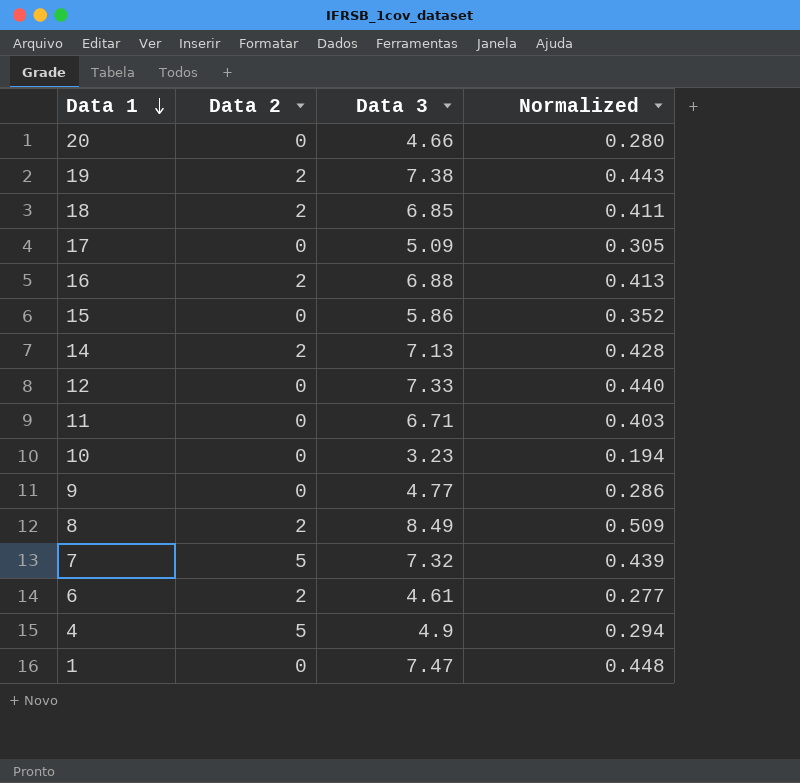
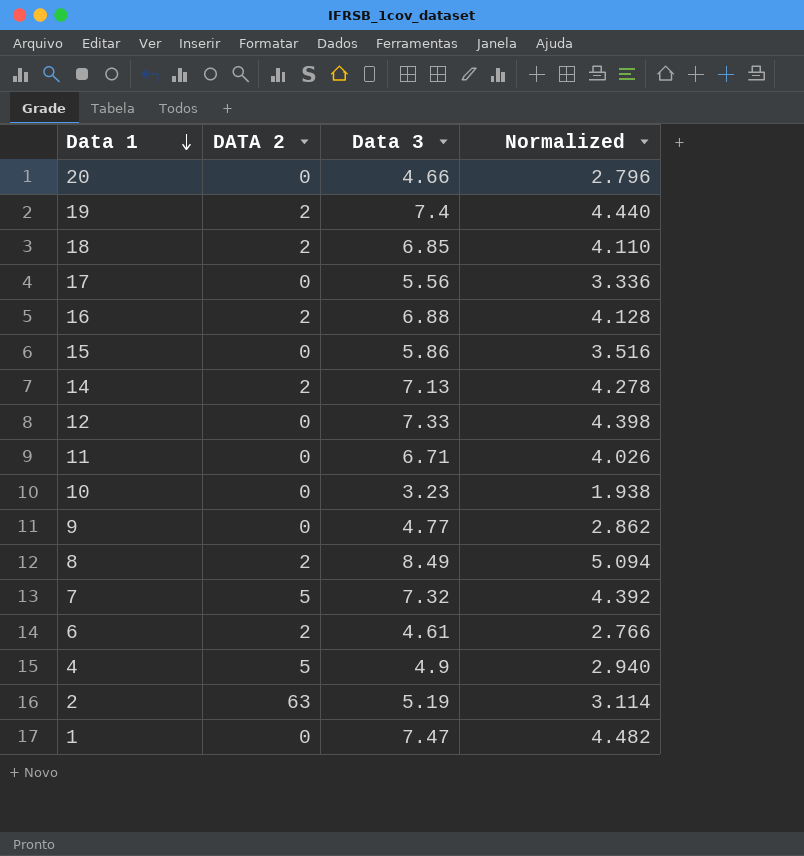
column name: Data 2 -> DATA 2
column Normalized | formula: [Data 3] * 0.06 -> [Data 3] * 0.6
19 | Data 3: 7.38 -> 7.4
17 | Data 3: 5.09 -> 5.56
row 2: none -> 63 | 5.19 | 3.114

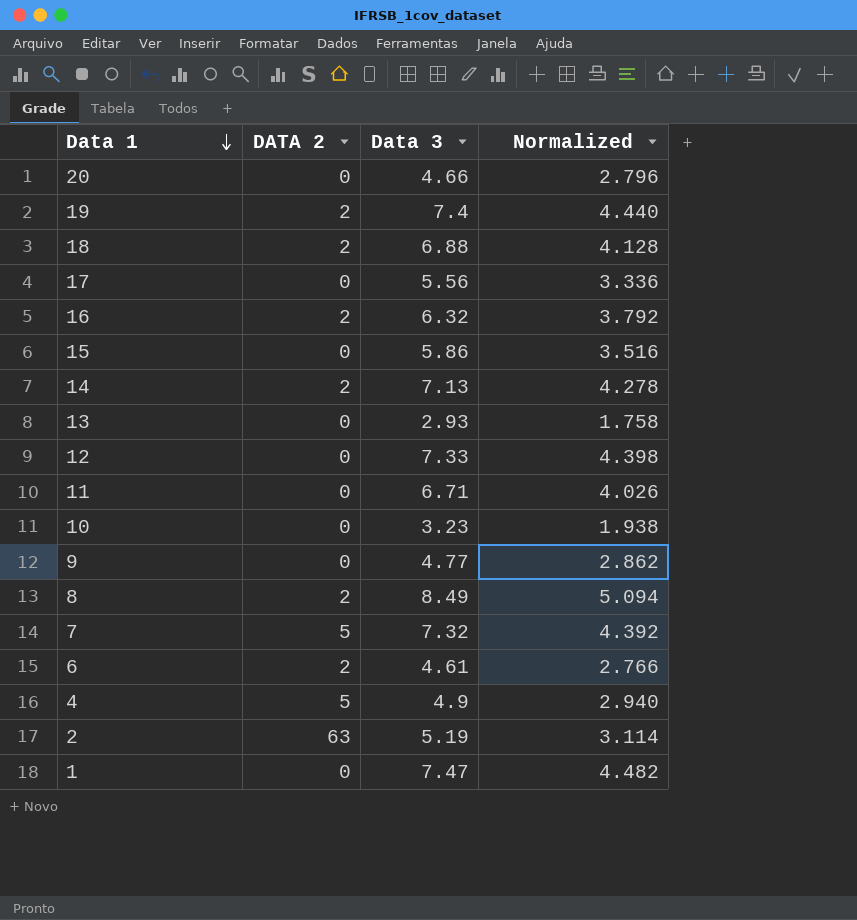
18 | Data 3: 6.85 -> 6.88
18 | Normalized: 4.110 -> 4.128
16 | Data 3: 6.88 -> 6.32
16 | Normalized: 4.128 -> 3.792
row 13: none -> 0 | 2.93 | 1.758

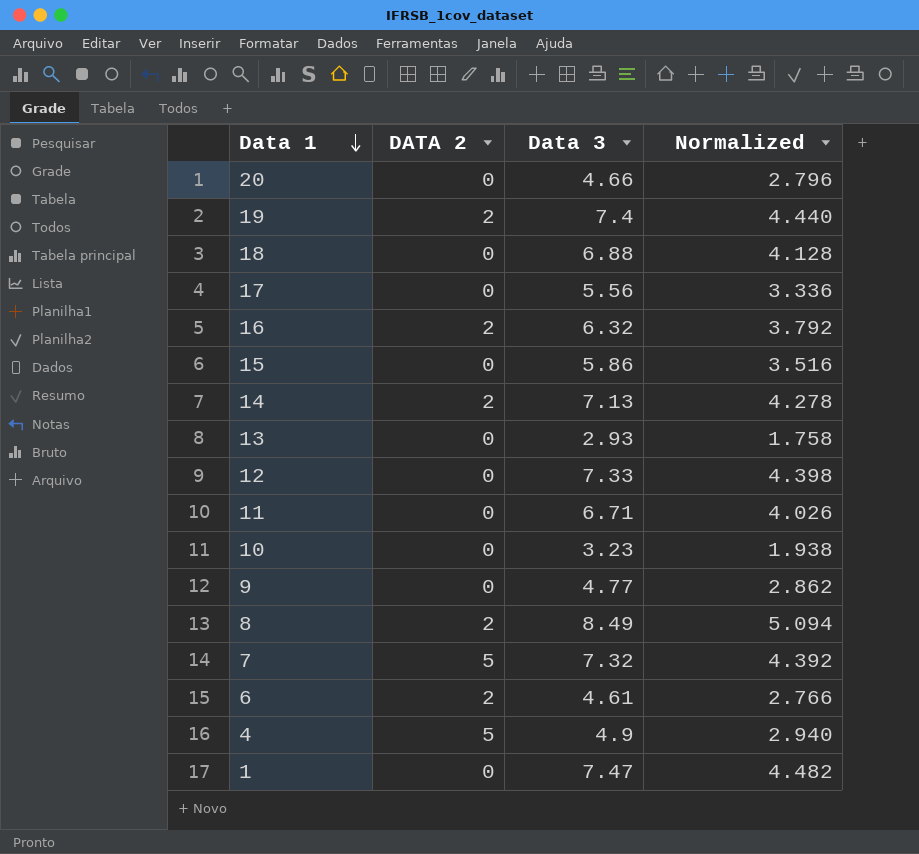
row 2: 63 | 5.19 | 3.114 -> none
18 | DATA 2: 2 -> 0

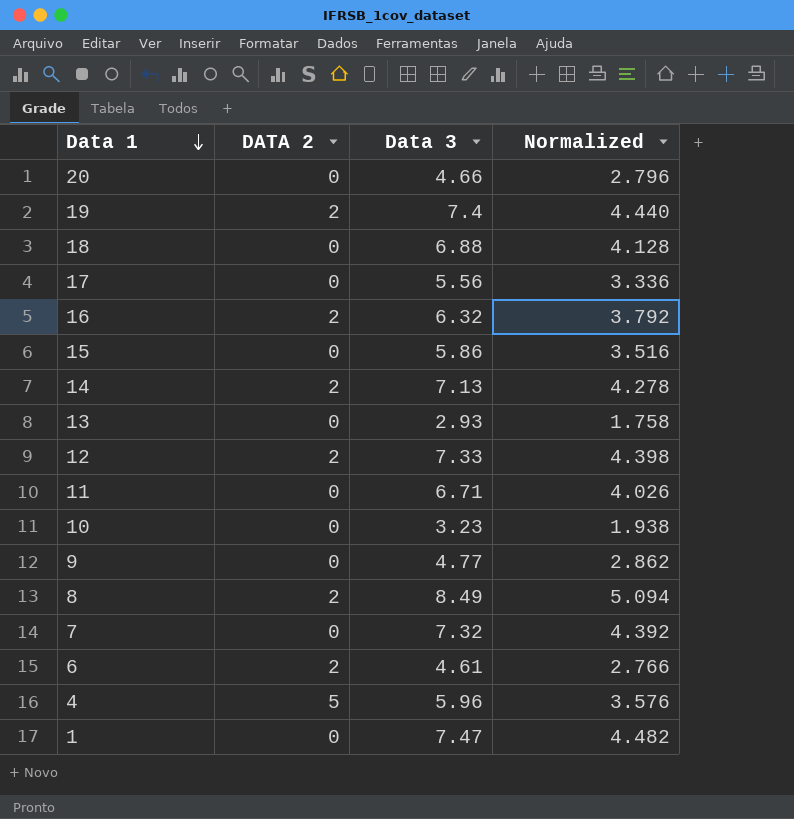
12 | DATA 2: 0 -> 2
7 | DATA 2: 5 -> 0
4 | Data 3: 4.9 -> 5.96
4 | Normalized: 2.940 -> 3.576

